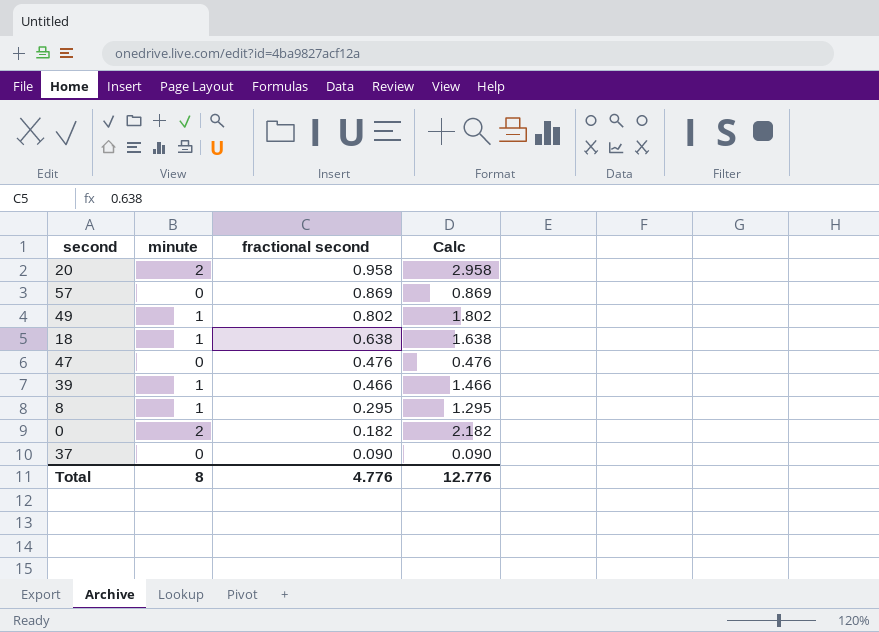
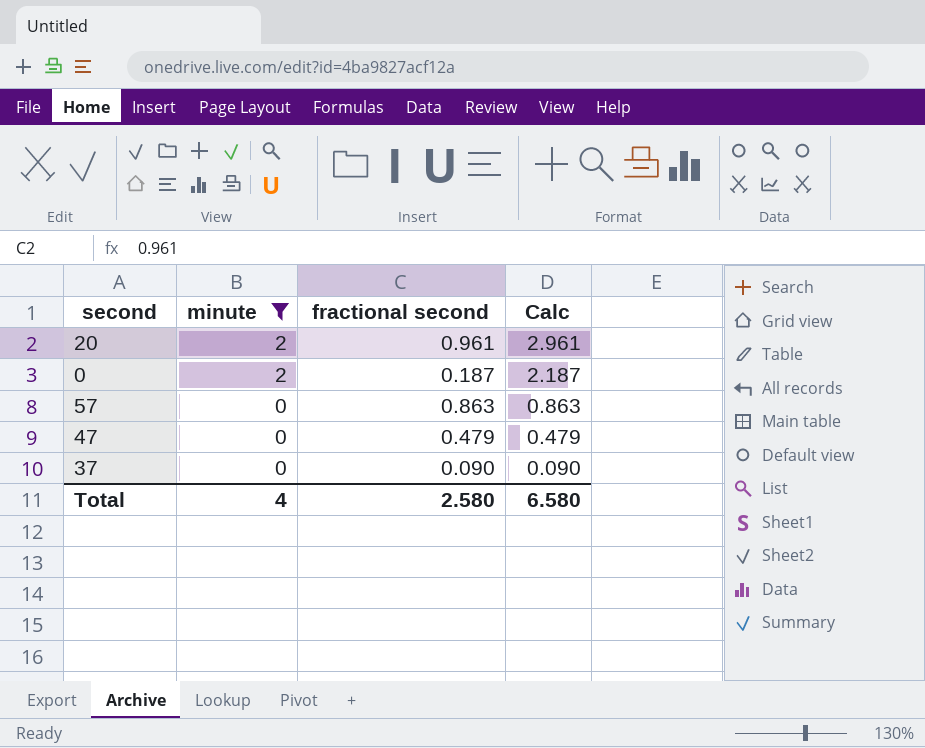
filter: none -> minute != 1
row order: fractional second descending -> minute descending
20 | fractional second: 0.958 -> 0.961
20 | Calc: 2.958 -> 2.961
0 | fractional second: 0.182 -> 0.187
0 | Calc: 2.182 -> 2.187
57 | fractional second: 0.869 -> 0.863
57 | Calc: 0.869 -> 0.863
47 | fractional second: 0.476 -> 0.479
47 | Calc: 0.476 -> 0.479
Total | minute: 8 -> 4
Total | fractional second: 4.776 -> 2.580
Total | Calc: 12.776 -> 6.580

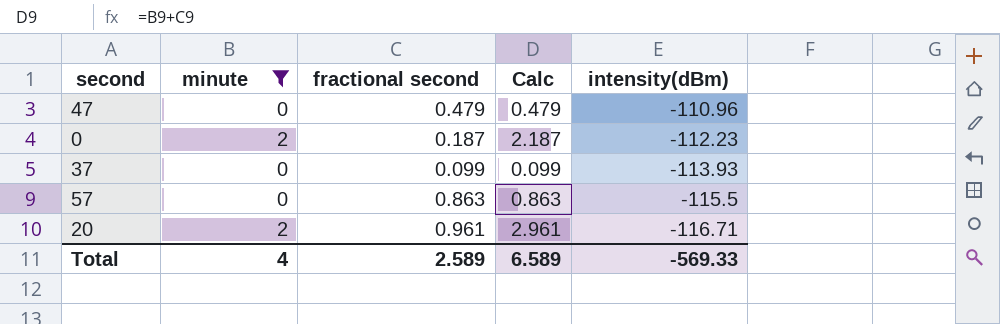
row order: minute descending -> intensity(dBm) descending
column intensity(dBm) | position: none -> 5
37 | fractional second: 0.090 -> 0.099
37 | Calc: 0.090 -> 0.099
Total | fractional second: 2.580 -> 2.589
Total | Calc: 6.580 -> 6.589

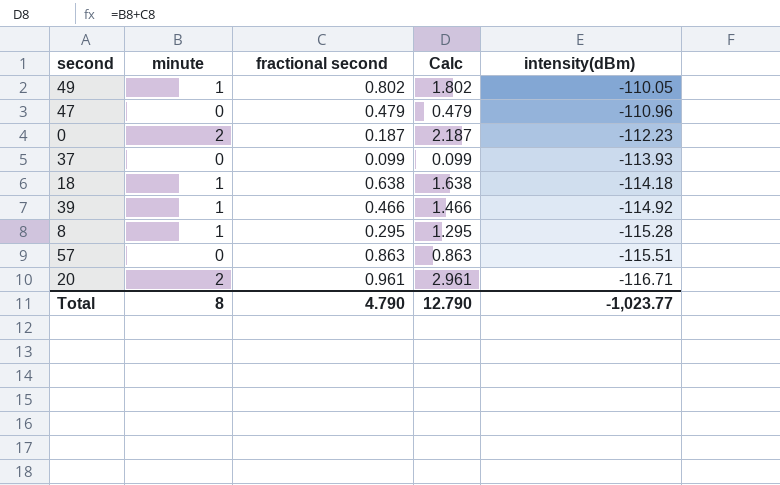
filter: minute != 1 -> none
57 | intensity(dBm): -115.5 -> -115.51
Total | minute: 4 -> 8
Total | fractional second: 2.589 -> 4.790
Total | Calc: 6.589 -> 12.790
Total | intensity(dBm): -569.33 -> -1,023.77

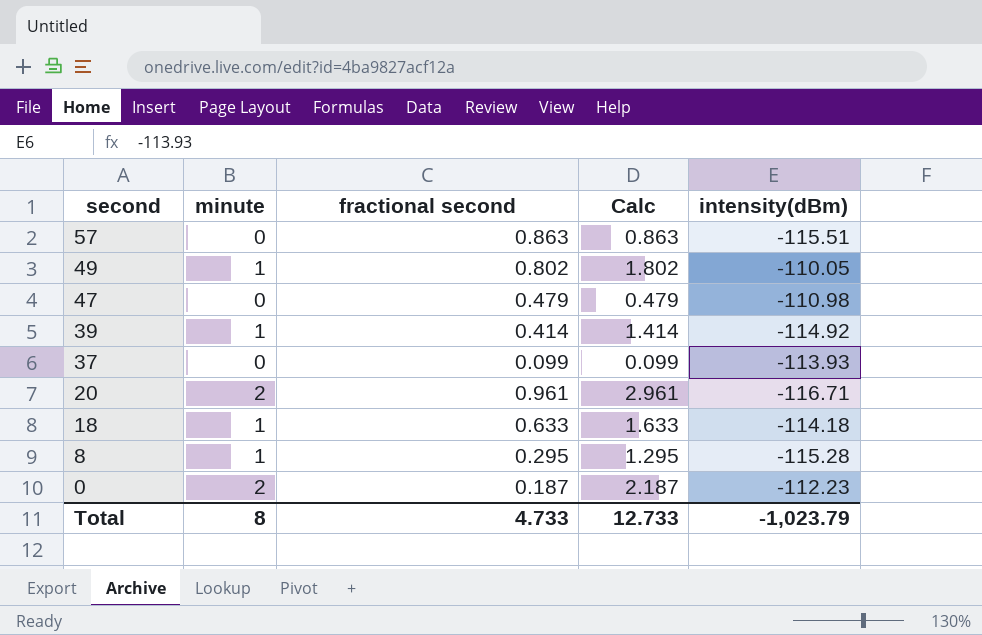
row order: intensity(dBm) descending -> second descending
47 | intensity(dBm): -110.96 -> -110.98
39 | fractional second: 0.466 -> 0.414
39 | Calc: 1.466 -> 1.414
18 | fractional second: 0.638 -> 0.633
18 | Calc: 1.638 -> 1.633
Total | fractional second: 4.790 -> 4.733
Total | Calc: 12.790 -> 12.733
Total | intensity(dBm): -1,023.77 -> -1,023.79

